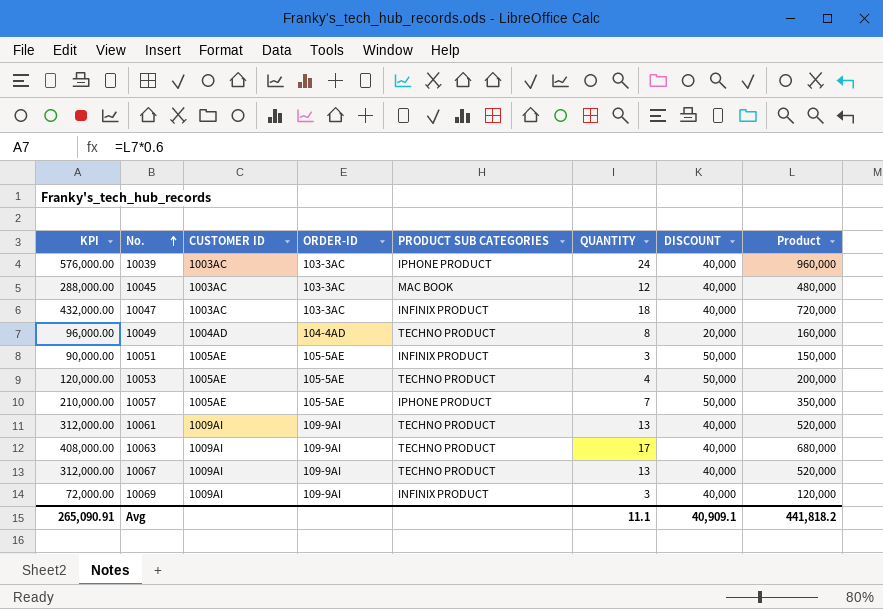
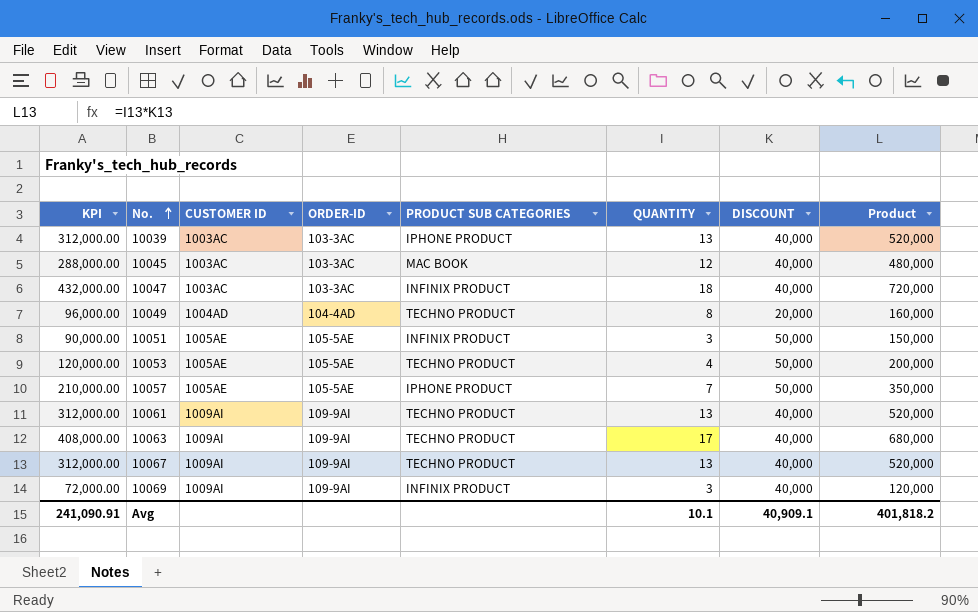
10039 | KPI: 576,000.00 -> 312,000.00
10039 | QUANTITY: 24 -> 13
10039 | Product: 960,000 -> 520,000
Avg | KPI: 265,090.91 -> 241,090.91
Avg | QUANTITY: 11.1 -> 10.1
Avg | Product: 441,818.2 -> 401,818.2

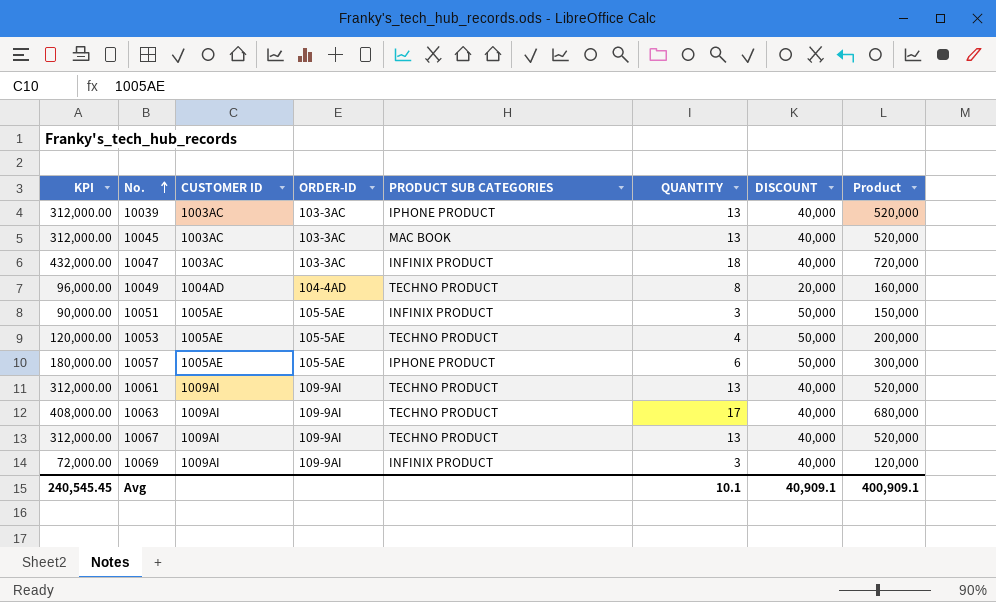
10045 | KPI: 288,000.00 -> 312,000.00
10045 | QUANTITY: 12 -> 13
10045 | Product: 480,000 -> 520,000
10057 | KPI: 210,000.00 -> 180,000.00
10057 | QUANTITY: 7 -> 6
10057 | Product: 350,000 -> 300,000
Avg | KPI: 241,090.91 -> 240,545.45
Avg | Product: 401,818.2 -> 400,909.1

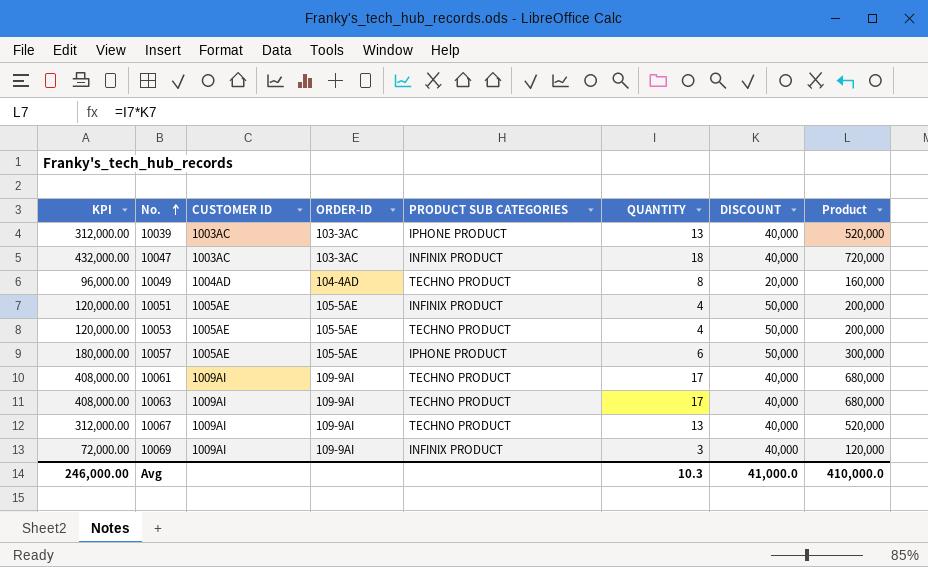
row 10045: 312,000.00 | 1003AC | 103-3AC | MAC BOOK | 13 | 40,000 | 520,000 -> none
10051 | KPI: 90,000.00 -> 120,000.00
10051 | QUANTITY: 3 -> 4
10051 | Product: 150,000 -> 200,000
10061 | KPI: 312,000.00 -> 408,000.00
10061 | QUANTITY: 13 -> 17
10061 | Product: 520,000 -> 680,000
Avg | KPI: 240,545.45 -> 246,000.00
Avg | QUANTITY: 10.1 -> 10.3
Avg | DISCOUNT: 40,909.1 -> 41,000.0
Avg | Product: 400,909.1 -> 410,000.0

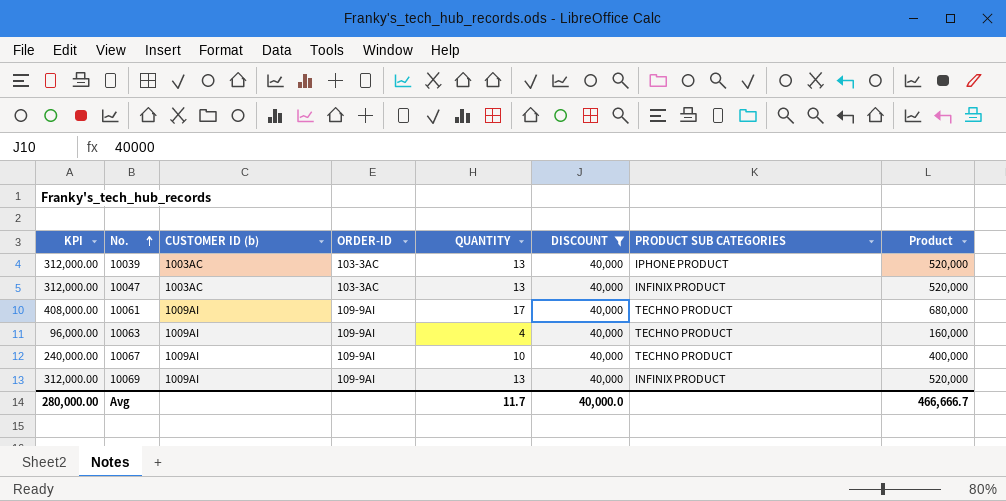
filter: none -> DISCOUNT = 40,000
column name: CUSTOMER ID -> CUSTOMER ID (b)
column PRODUCT SUB CATEGORIES | position: 5 -> 7
10047 | KPI: 432,000.00 -> 312,000.00
10047 | QUANTITY: 18 -> 13
10047 | Product: 720,000 -> 520,000
10063 | KPI: 408,000.00 -> 96,000.00
10063 | QUANTITY: 17 -> 4
10063 | Product: 680,000 -> 160,000
10067 | KPI: 312,000.00 -> 240,000.00
10067 | QUANTITY: 13 -> 10
10067 | Product: 520,000 -> 400,000
10069 | KPI: 72,000.00 -> 312,000.00
10069 | QUANTITY: 3 -> 13
10069 | Product: 120,000 -> 520,000
Avg | KPI: 246,000.00 -> 280,000.00
Avg | QUANTITY: 10.3 -> 11.7
Avg | DISCOUNT: 41,000.0 -> 40,000.0
Avg | Product: 410,000.0 -> 466,666.7

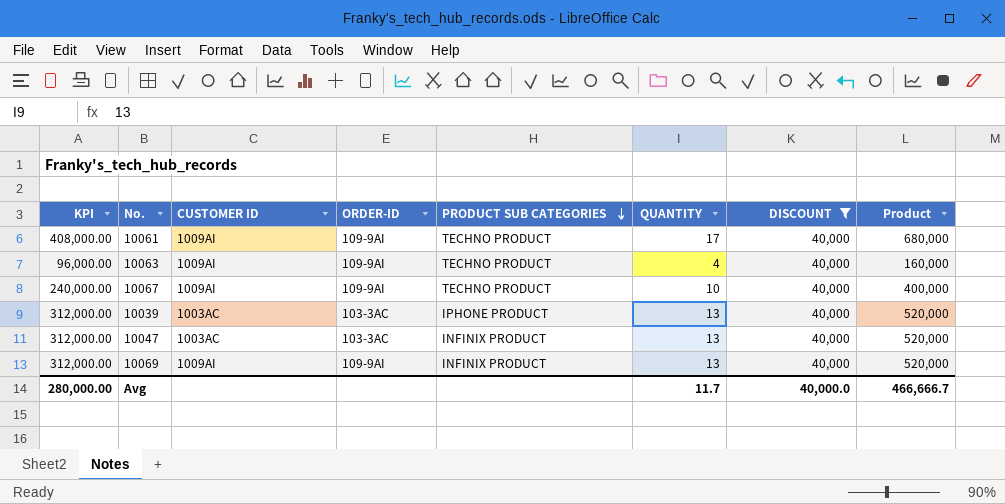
row order: No. ascending -> PRODUCT SUB CATEGORIES descending
column name: CUSTOMER ID (b) -> CUSTOMER ID
column PRODUCT SUB CATEGORIES | position: 7 -> 5

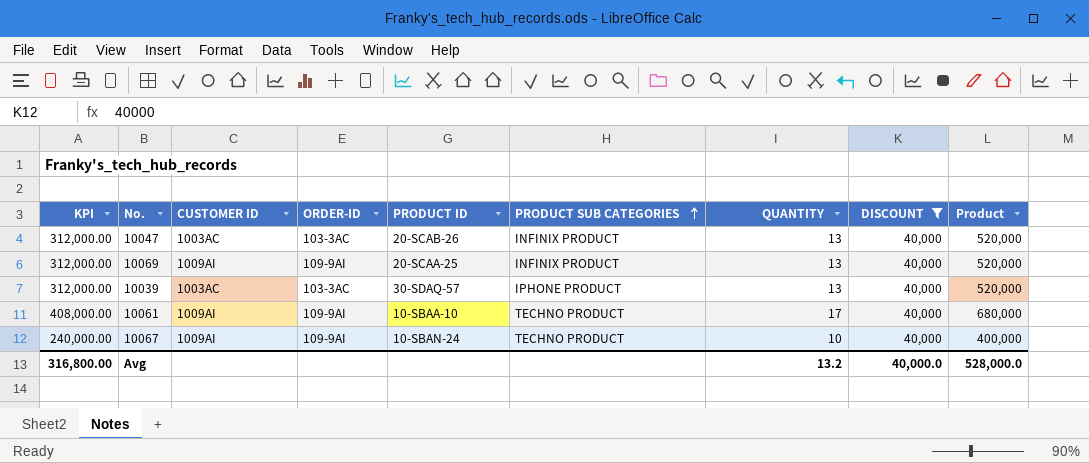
row order: PRODUCT SUB CATEGORIES descending -> PRODUCT SUB CATEGORIES ascending
column PRODUCT ID | position: none -> 5
row 10063: 96,000.00 | 1009AI | 109-9AI | TECHNO PRODUCT | 4 | 40,000 | 160,000 -> none
Avg | KPI: 280,000.00 -> 316,800.00
Avg | QUANTITY: 11.7 -> 13.2
Avg | Product: 466,666.7 -> 528,000.0

